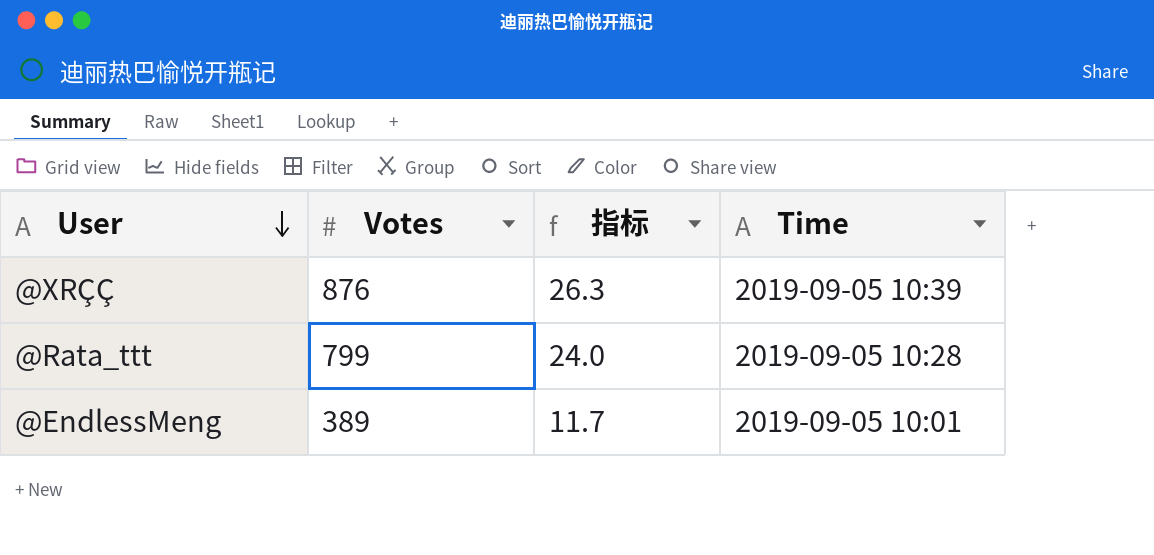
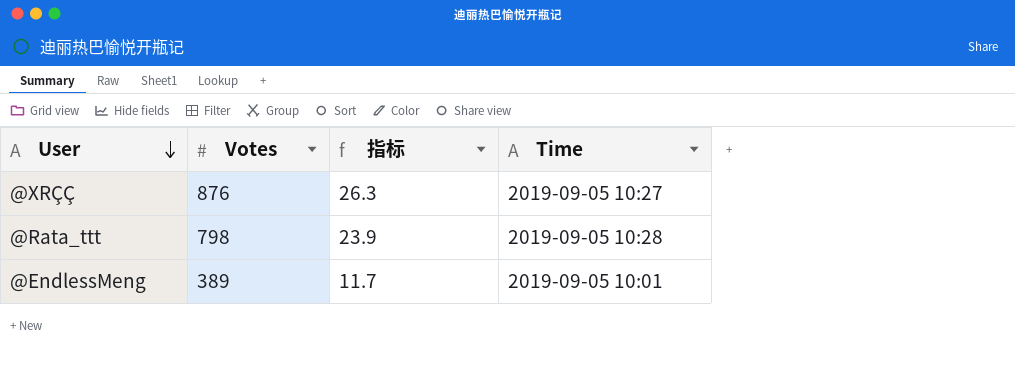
@XRÇÇ | Time: 2019-09-05 10:39 -> 2019-09-05 10:27
@Rata_ttt | Votes: 799 -> 798
@Rata_ttt | 指标: 24.0 -> 23.9

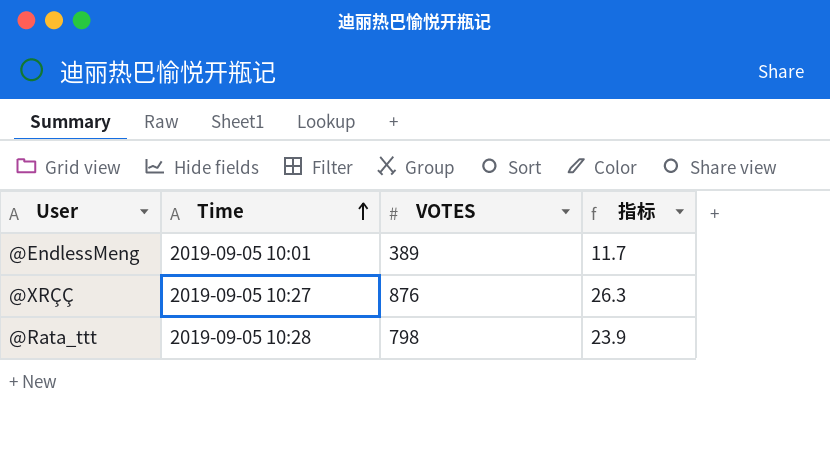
row order: User descending -> Time ascending
column Time | position: 4 -> 2
column name: Votes -> VOTES

